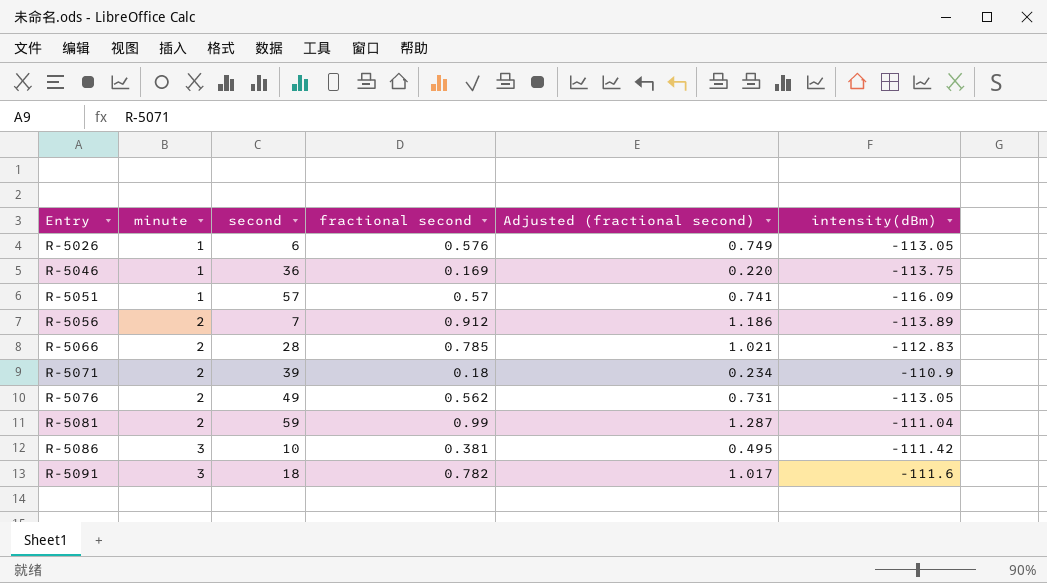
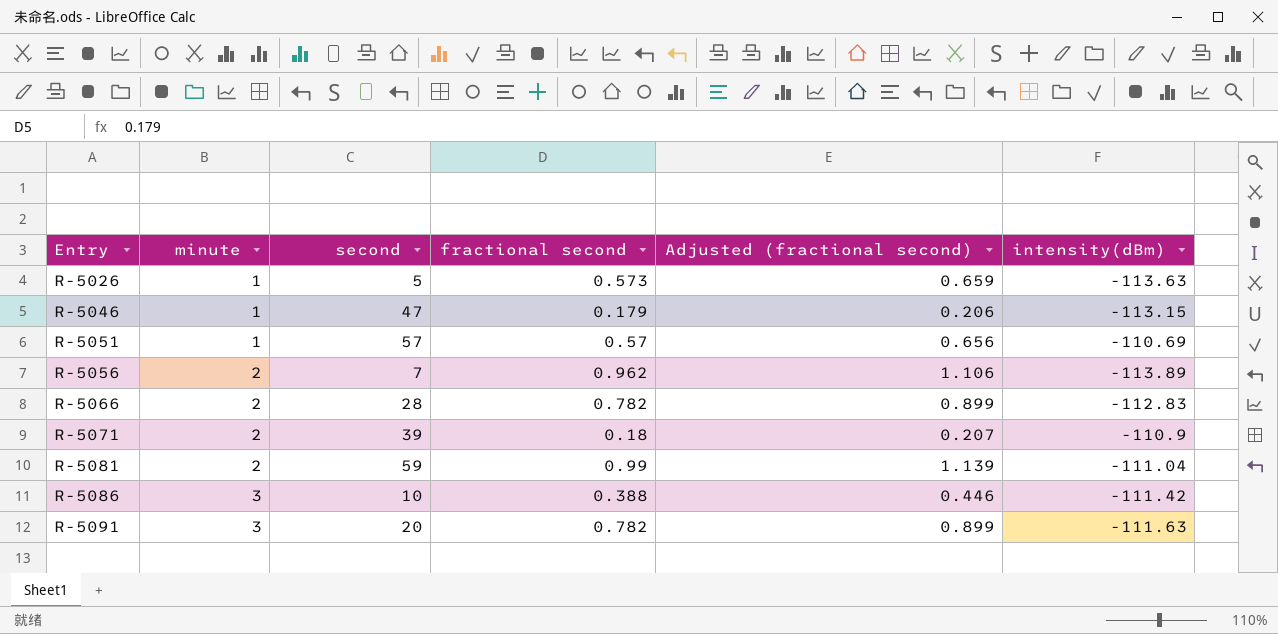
column Adjusted (fractional second) | formula: [fractional second] * 1.3 -> [fractional second] * 1.15
row R-5076: 2 | 49 | 0.562 | 0.731 | -113.05 -> none
R-5026 | second: 6 -> 5
R-5026 | fractional second: 0.576 -> 0.573
R-5026 | intensity(dBm): -113.05 -> -113.63
R-5046 | second: 36 -> 47
R-5046 | fractional second: 0.169 -> 0.179
R-5046 | intensity(dBm): -113.75 -> -113.15
R-5051 | intensity(dBm): -116.09 -> -110.69
R-5056 | fractional second: 0.912 -> 0.962
R-5066 | fractional second: 0.785 -> 0.782
R-5086 | fractional second: 0.381 -> 0.388
R-5091 | second: 18 -> 20
R-5091 | intensity(dBm): -111.6 -> -111.63

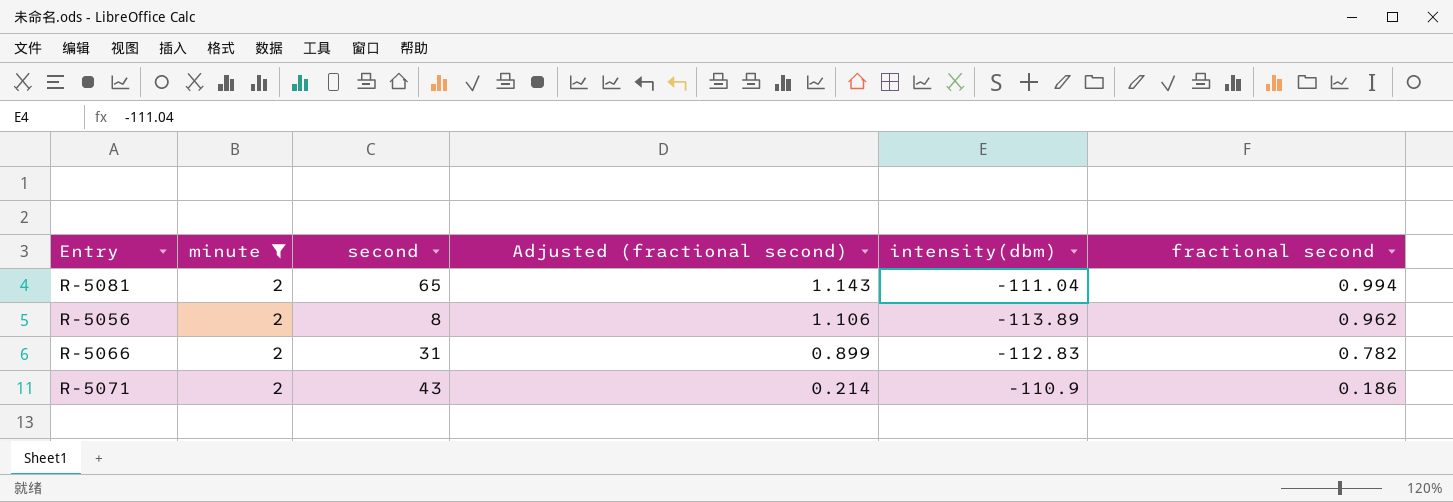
filter: none -> minute = 2
row order: Entry ascending -> Adjusted (fractional second) descending
column name: intensity(dBm) -> intensity(dbm)
column fractional second | position: 4 -> 6
R-5081 | second: 59 -> 65
R-5081 | Adjusted (fractional second): 1.139 -> 1.143
R-5081 | fractional second: 0.99 -> 0.994
R-5056 | second: 7 -> 8
R-5066 | second: 28 -> 31
R-5071 | second: 39 -> 43
R-5071 | Adjusted (fractional second): 0.207 -> 0.214
R-5071 | fractional second: 0.18 -> 0.186

